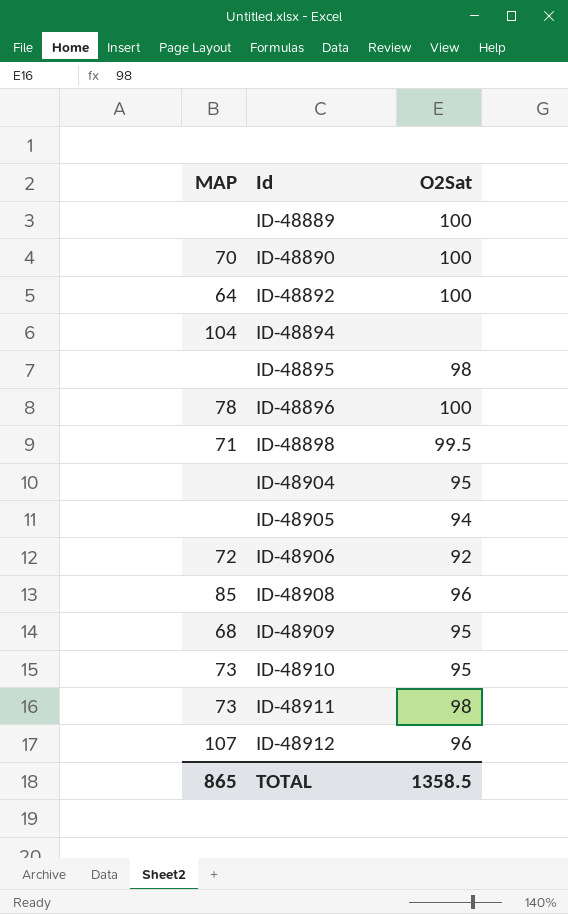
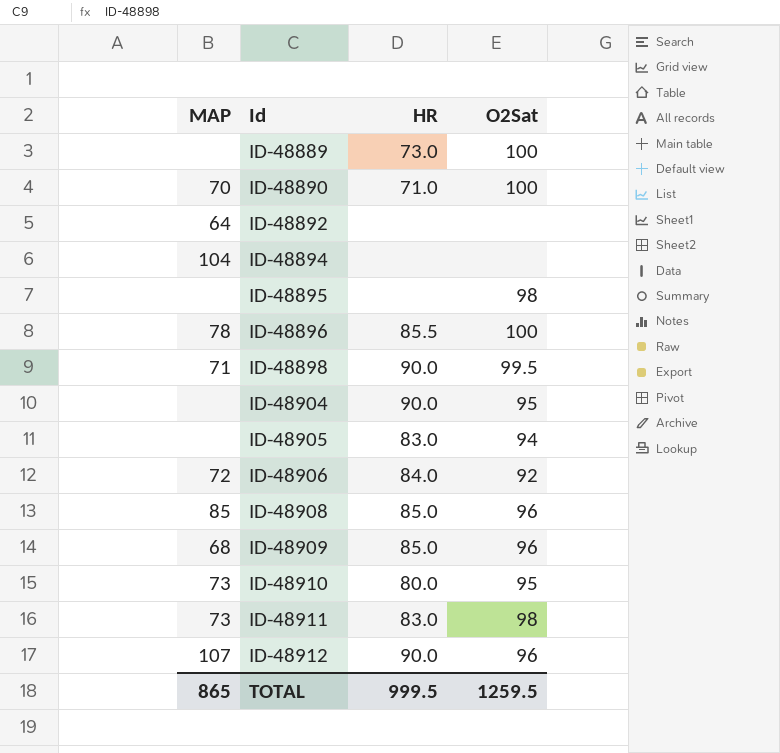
column HR | position: none -> 3
ID-48892 | O2Sat: 100 -> none
ID-48909 | O2Sat: 95 -> 96
TOTAL | O2Sat: 1358.5 -> 1259.5

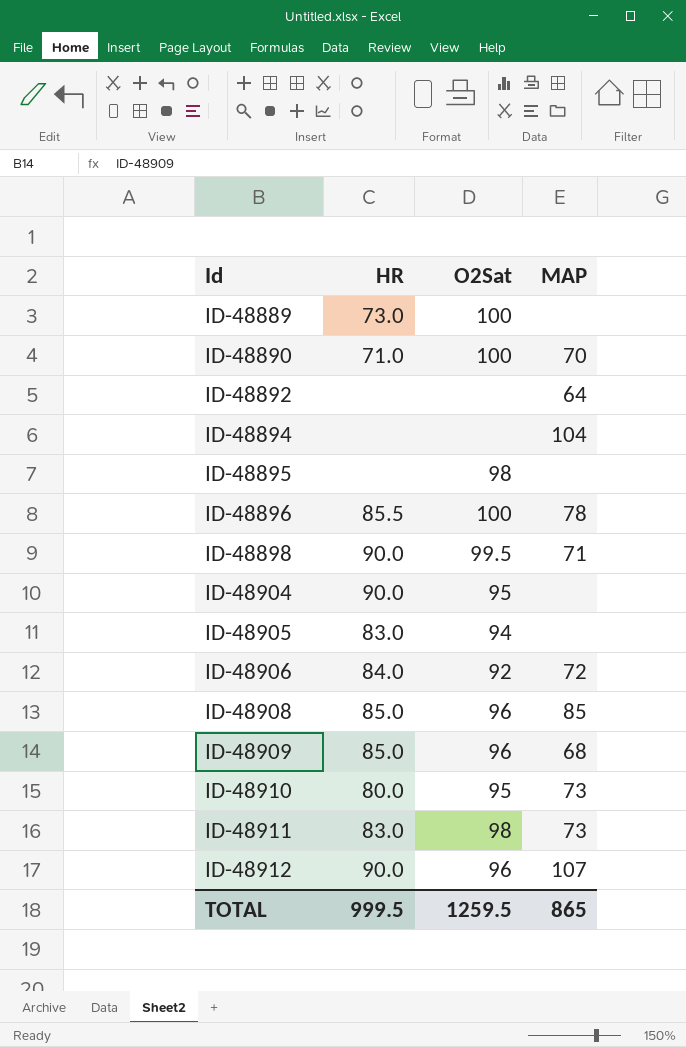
column MAP | position: 1 -> 4

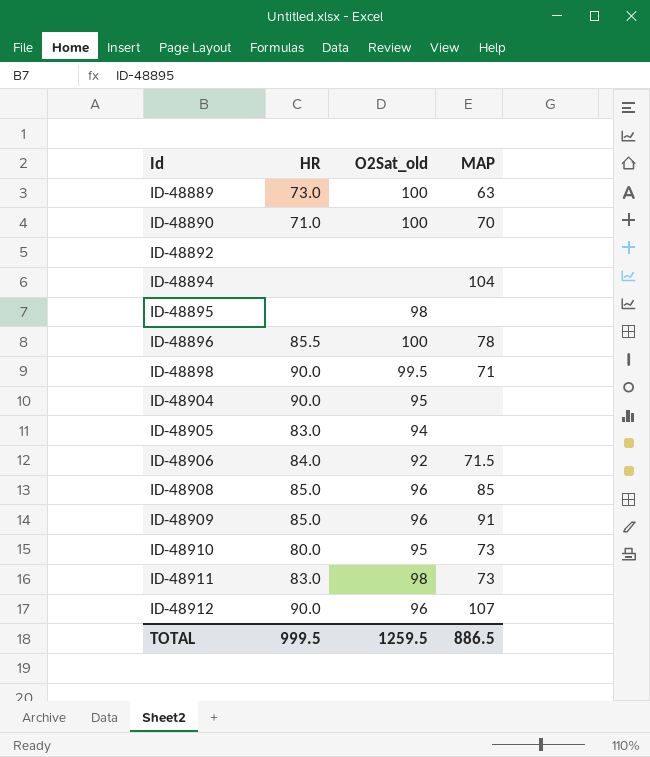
column name: O2Sat -> O2Sat_old
ID-48889 | MAP: none -> 63
ID-48892 | MAP: 64 -> none
ID-48906 | MAP: 72 -> 71.5
ID-48909 | MAP: 68 -> 91
TOTAL | MAP: 865 -> 886.5

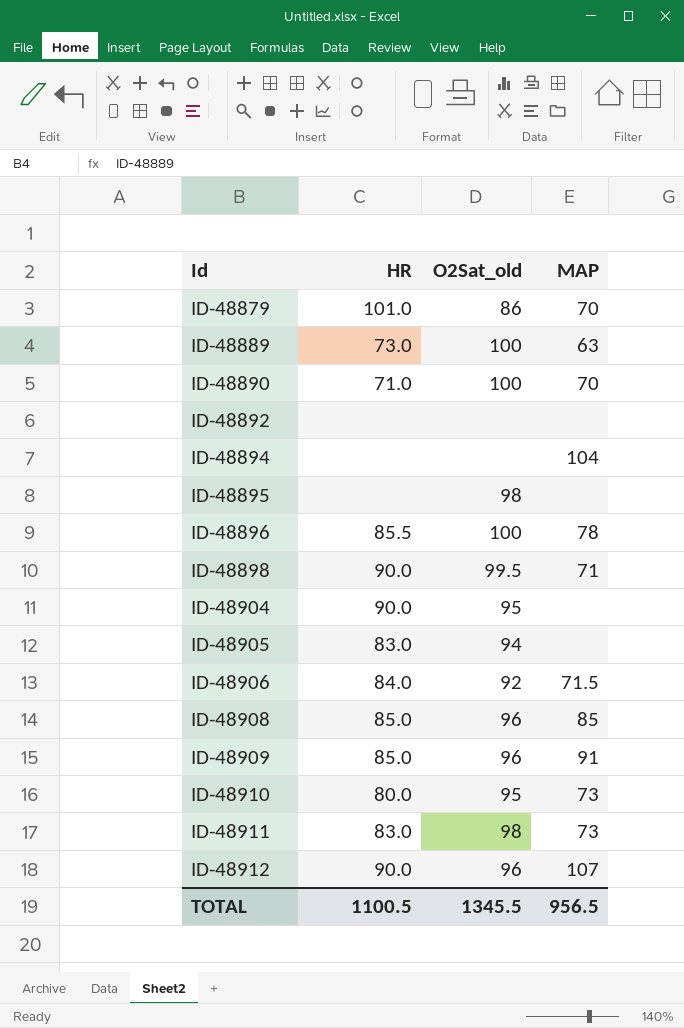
row ID-48879: none -> 101.0 | 86 | 70
TOTAL | HR: 999.5 -> 1100.5
TOTAL | O2Sat_old: 1259.5 -> 1345.5
TOTAL | MAP: 886.5 -> 956.5

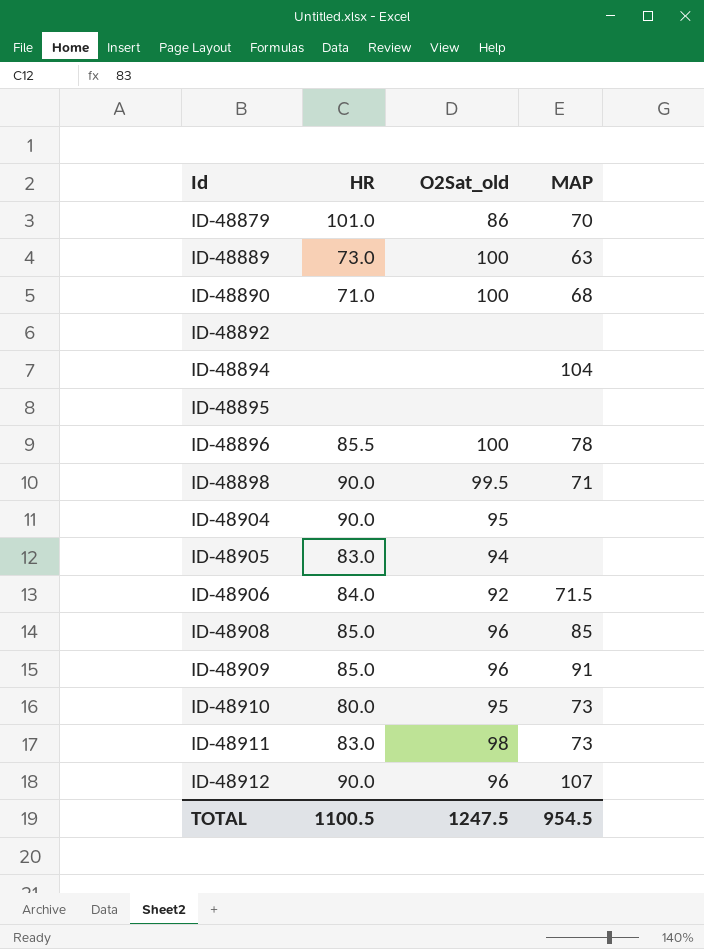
ID-48890 | MAP: 70 -> 68
ID-48895 | O2Sat_old: 98 -> none
TOTAL | O2Sat_old: 1345.5 -> 1247.5
TOTAL | MAP: 956.5 -> 954.5

